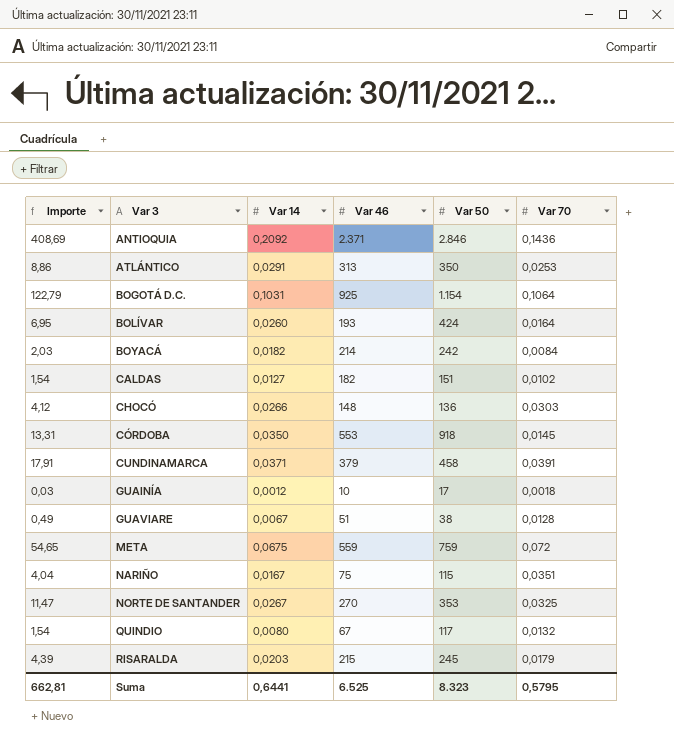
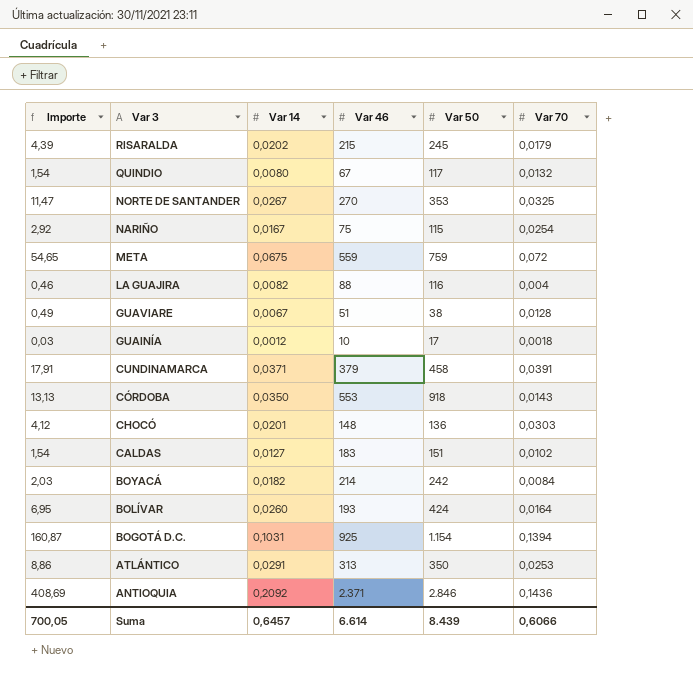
row order: Var 3 ascending -> Var 3 descending
RISARALDA | Var 14: 0,0203 -> 0,0202
NARIÑO | Importe: 4,04 -> 2,92
NARIÑO | Var 70: 0,0351 -> 0,0254
row LA GUAJIRA: none -> 0,46 | 0,0082 | 88 | 116 | 0,004
CÓRDOBA | Importe: 13,31 -> 13,13
CÓRDOBA | Var 70: 0,0145 -> 0,0143
CHOCÓ | Var 14: 0,0266 -> 0,0201
CALDAS | Var 46: 182 -> 183
BOGOTÁ D.C. | Importe: 122,79 -> 160,87
BOGOTÁ D.C. | Var 70: 0,1064 -> 0,1394
Suma | Importe: 662,81 -> 700,05
Suma | Var 14: 0,6441 -> 0,6457
Suma | Var 46: 6.525 -> 6.614
Suma | Var 50: 8.323 -> 8.439
Suma | Var 70: 0,5795 -> 0,6066

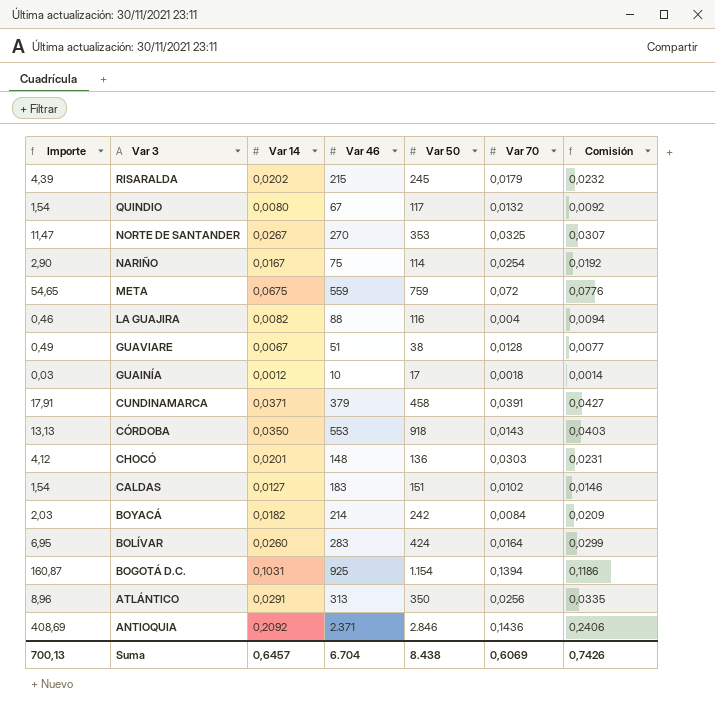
column Comisión | formula: none -> [Var 14] * 1,15
NARIÑO | Importe: 2,92 -> 2,90
NARIÑO | Var 50: 115 -> 114
BOLÍVAR | Var 46: 193 -> 283
ATLÁNTICO | Importe: 8,86 -> 8,96
ATLÁNTICO | Var 70: 0,0253 -> 0,0256
Suma | Importe: 700,05 -> 700,13
Suma | Var 46: 6.614 -> 6.704
Suma | Var 50: 8.439 -> 8.438
Suma | Var 70: 0,6066 -> 0,6069

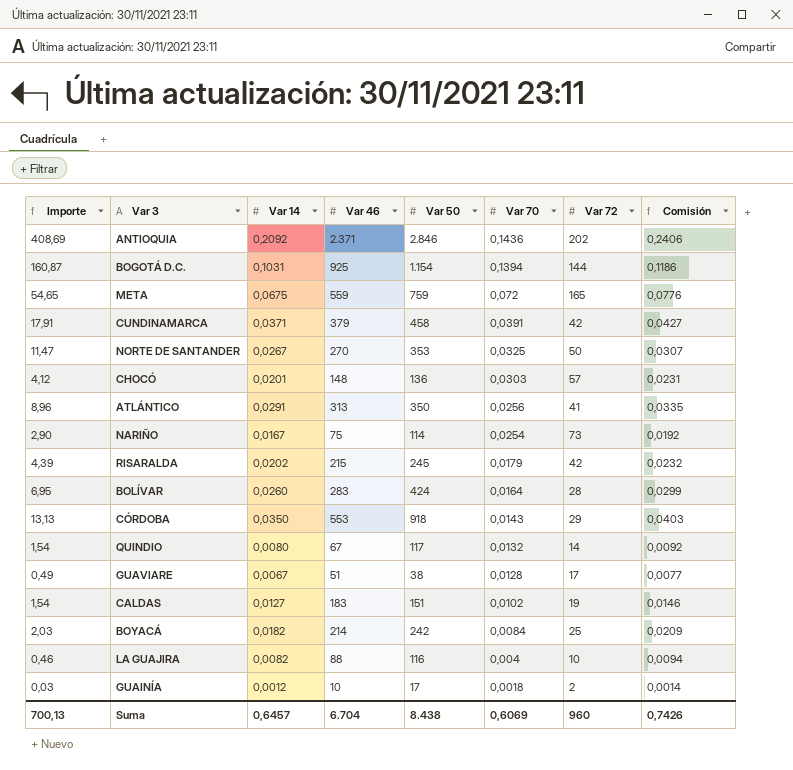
row order: Var 3 descending -> Var 70 descending
column Var 72 | position: none -> 7

